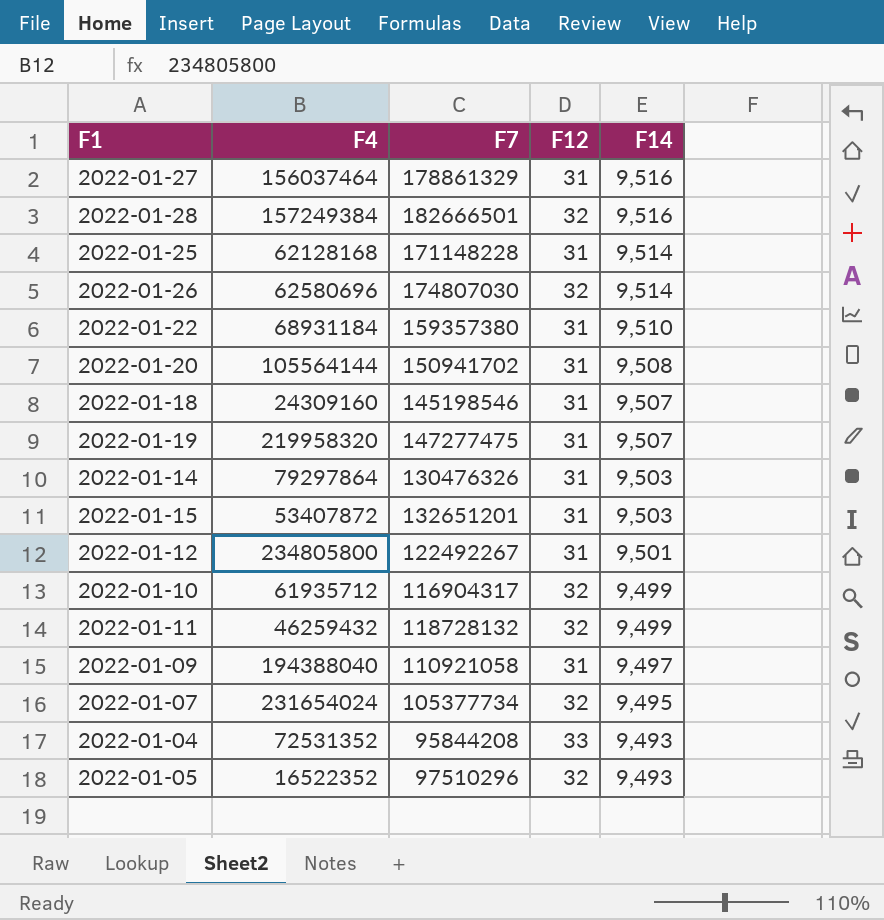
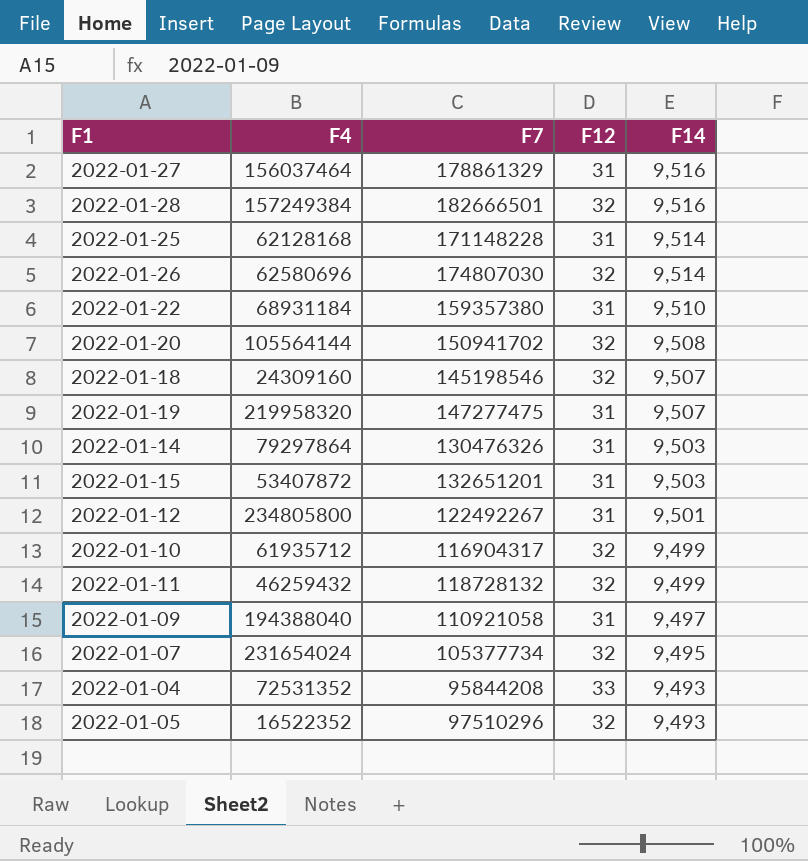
2022-01-20 | F12: 31 -> 32
2022-01-18 | F12: 31 -> 32

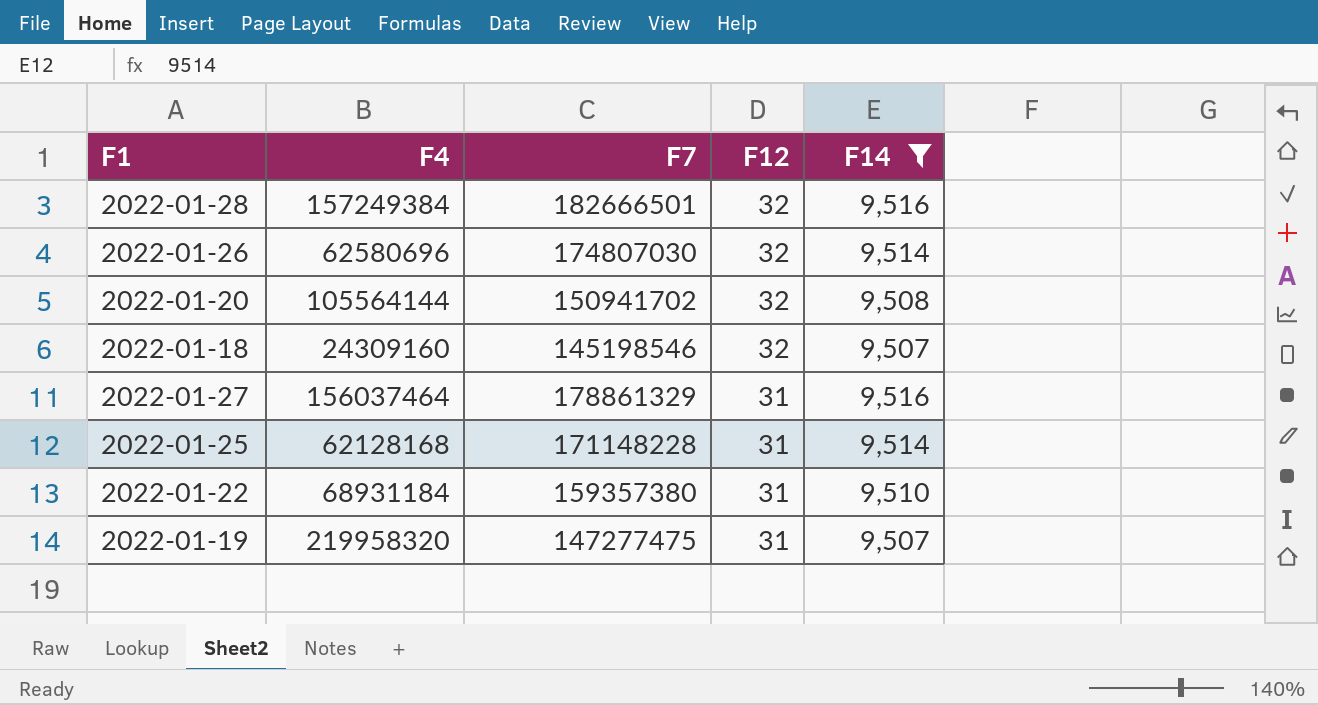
filter: none -> F14 >= 9,507
row order: F14 descending -> F12 descending

